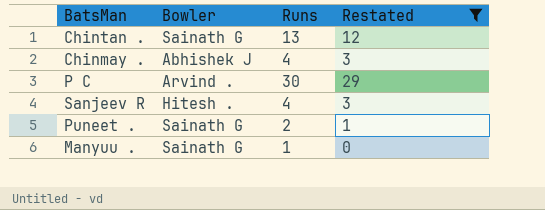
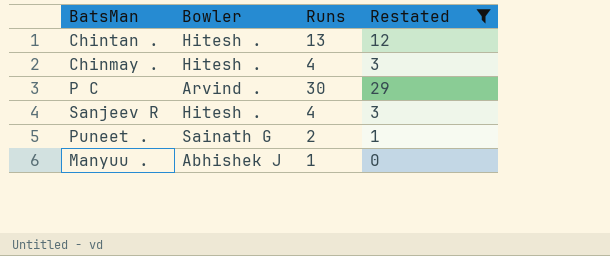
Chintan . | Bowler: Sainath G -> Hitesh .
Chinmay . | Bowler: Abhishek J -> Hitesh .
Manyuu . | Bowler: Sainath G -> Abhishek J

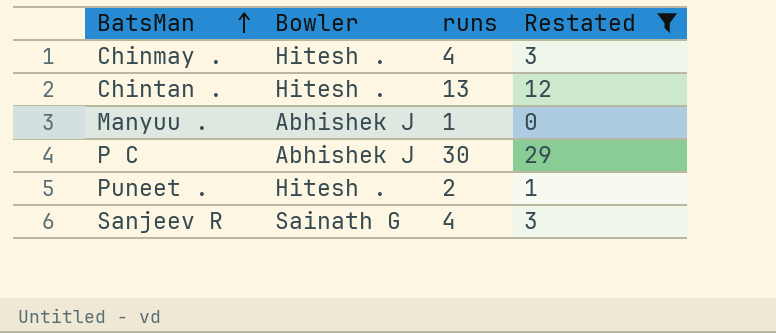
row order: none -> BatsMan ascending
column name: Runs -> runs
P C | Bowler: Arvind . -> Abhishek J
Puneet . | Bowler: Sainath G -> Hitesh .
Sanjeev R | Bowler: Hitesh . -> Sainath G

